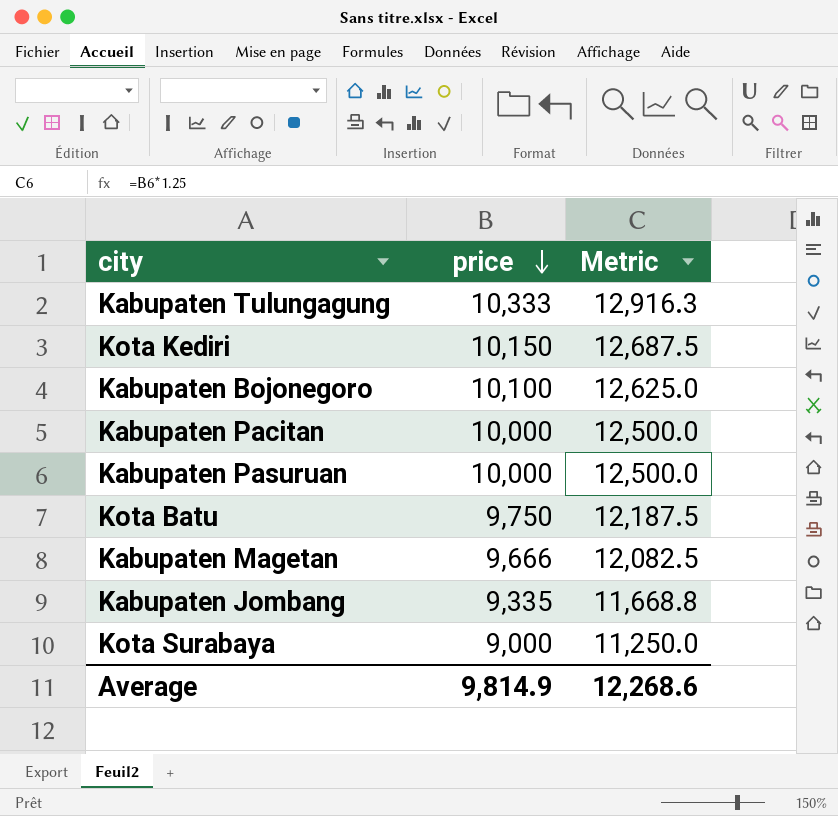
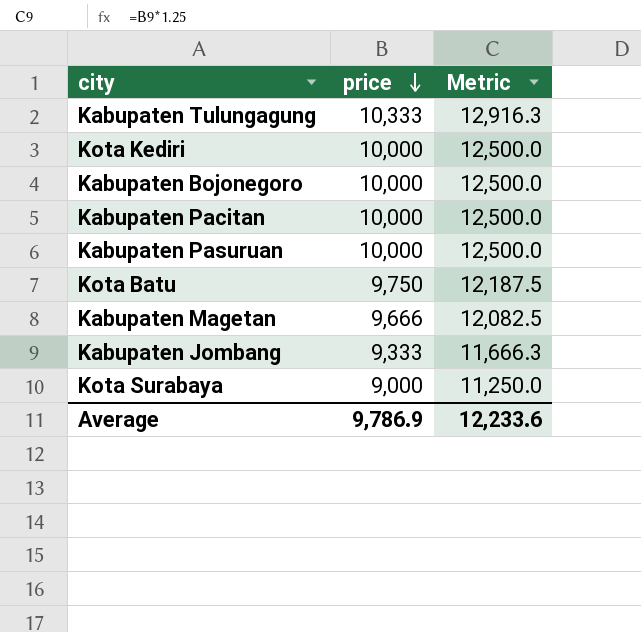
Kota Kediri | price: 10,150 -> 10,000
Kota Kediri | Metric: 12,687.5 -> 12,500.0
Kabupaten Bojonegoro | price: 10,100 -> 10,000
Kabupaten Bojonegoro | Metric: 12,625.0 -> 12,500.0
Kabupaten Jombang | price: 9,335 -> 9,333
Kabupaten Jombang | Metric: 11,668.8 -> 11,666.3
Average | price: 9,814.9 -> 9,786.9
Average | Metric: 12,268.6 -> 12,233.6

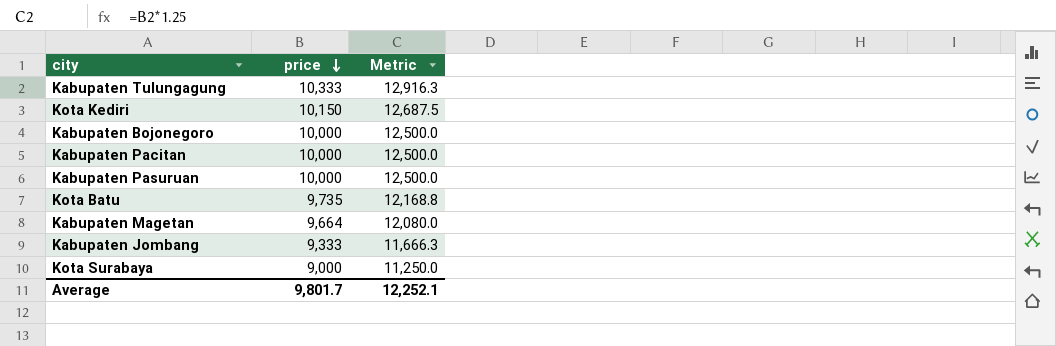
Kota Kediri | price: 10,000 -> 10,150
Kota Kediri | Metric: 12,500.0 -> 12,687.5
Kota Batu | price: 9,750 -> 9,735
Kota Batu | Metric: 12,187.5 -> 12,168.8
Kabupaten Magetan | price: 9,666 -> 9,664
Kabupaten Magetan | Metric: 12,082.5 -> 12,080.0
Average | price: 9,786.9 -> 9,801.7
Average | Metric: 12,233.6 -> 12,252.1

